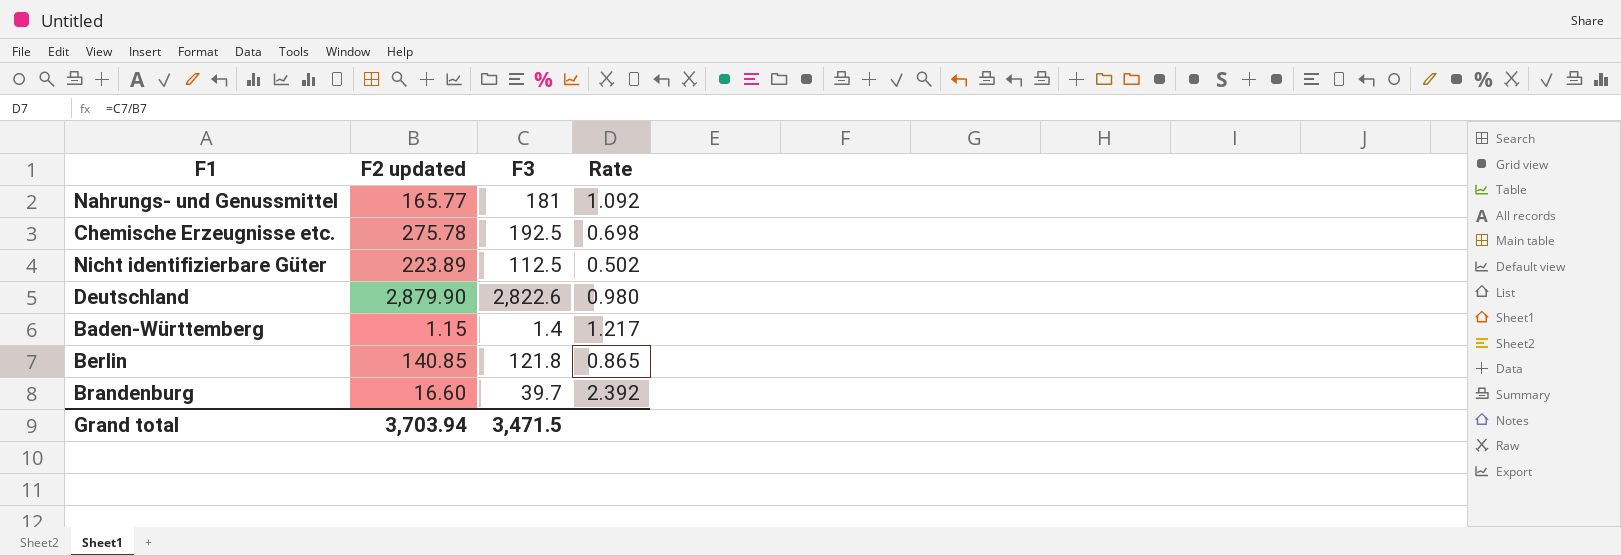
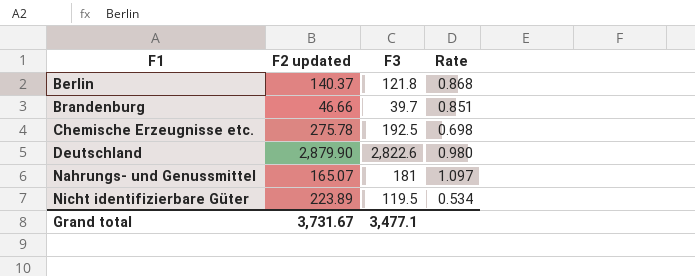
row order: none -> F1 ascending
row Baden-Württemberg: 1.15 | 1.4 | 1.217 -> none
Berlin | F2 updated: 140.85 -> 140.37
Berlin | Rate: 0.865 -> 0.868
Brandenburg | F2 updated: 16.60 -> 46.66
Brandenburg | Rate: 2.392 -> 0.851
Nahrungs- und Genussmittel | F2 updated: 165.77 -> 165.07
Nahrungs- und Genussmittel | Rate: 1.092 -> 1.097
Nicht identifizierbare Güter | F3: 112.5 -> 119.5
Nicht identifizierbare Güter | Rate: 0.502 -> 0.534
Grand total | F2 updated: 3,703.94 -> 3,731.67
Grand total | F3: 3,471.5 -> 3,477.1

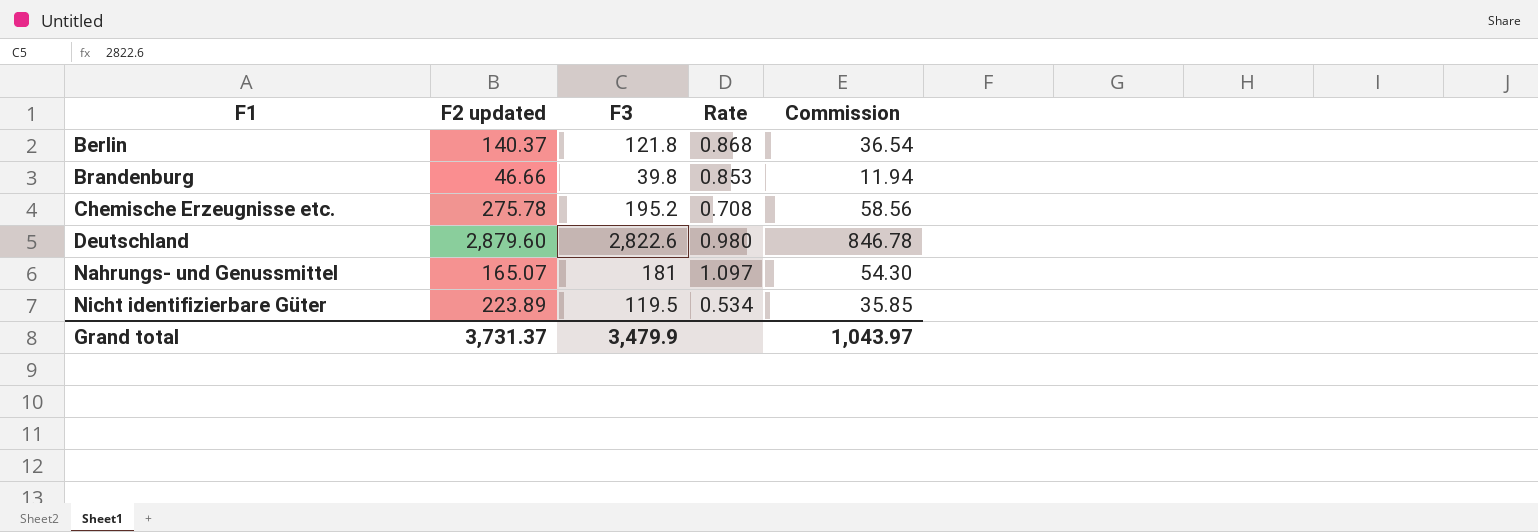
column Commission | formula: none -> [F3] * 0.3
Brandenburg | F3: 39.7 -> 39.8
Brandenburg | Rate: 0.851 -> 0.853
Chemische Erzeugnisse etc. | F3: 192.5 -> 195.2
Chemische Erzeugnisse etc. | Rate: 0.698 -> 0.708
Deutschland | F2 updated: 2,879.90 -> 2,879.60
Grand total | F2 updated: 3,731.67 -> 3,731.37
Grand total | F3: 3,477.1 -> 3,479.9

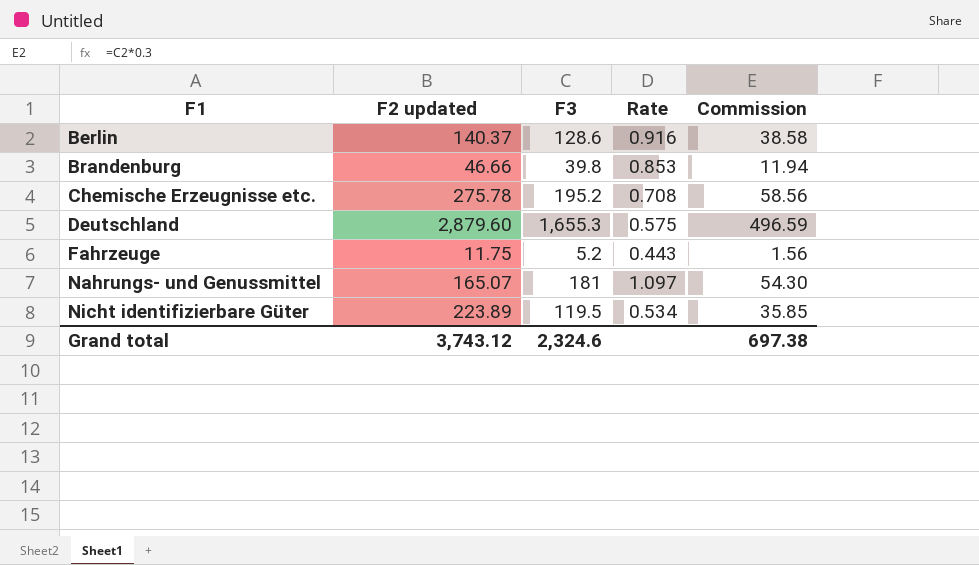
Berlin | F3: 121.8 -> 128.6
Berlin | Rate: 0.868 -> 0.916
Berlin | Commission: 36.54 -> 38.58
Deutschland | F3: 2,822.6 -> 1,655.3
Deutschland | Rate: 0.980 -> 0.575
Deutschland | Commission: 846.78 -> 496.59
row Fahrzeuge: none -> 11.75 | 5.2 | 0.443 | 1.56
Grand total | F2 updated: 3,731.37 -> 3,743.12
Grand total | F3: 3,479.9 -> 2,324.6
Grand total | Commission: 1,043.97 -> 697.38

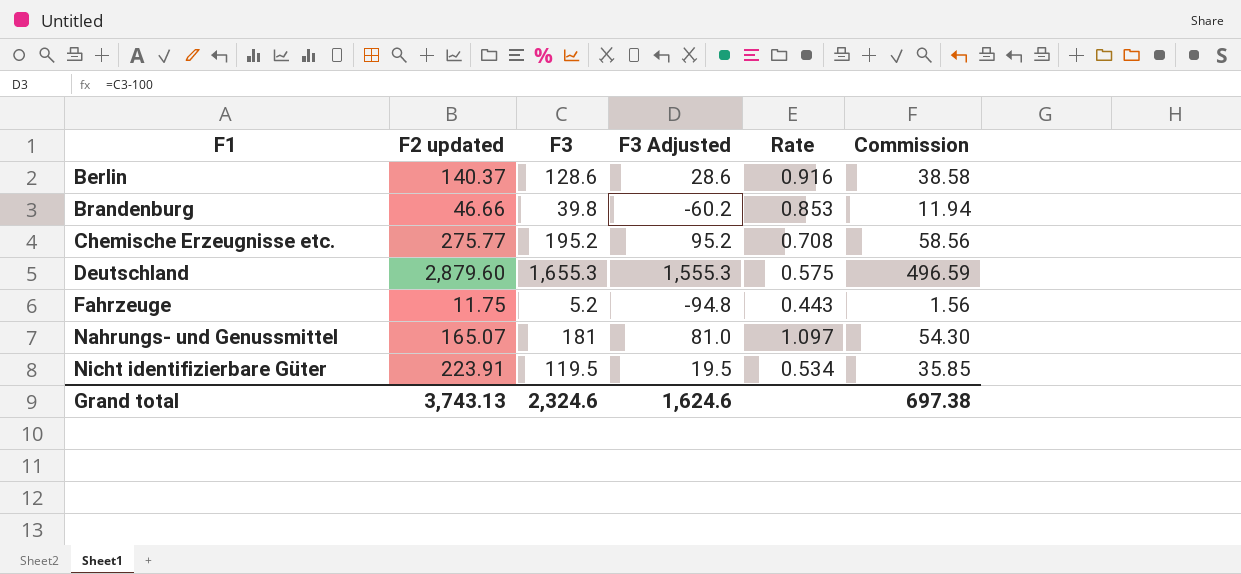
column F3 Adjusted | formula: none -> [F3] - 100
Chemische Erzeugnisse etc. | F2 updated: 275.78 -> 275.77
Nicht identifizierbare Güter | F2 updated: 223.89 -> 223.91
Grand total | F2 updated: 3,743.12 -> 3,743.13

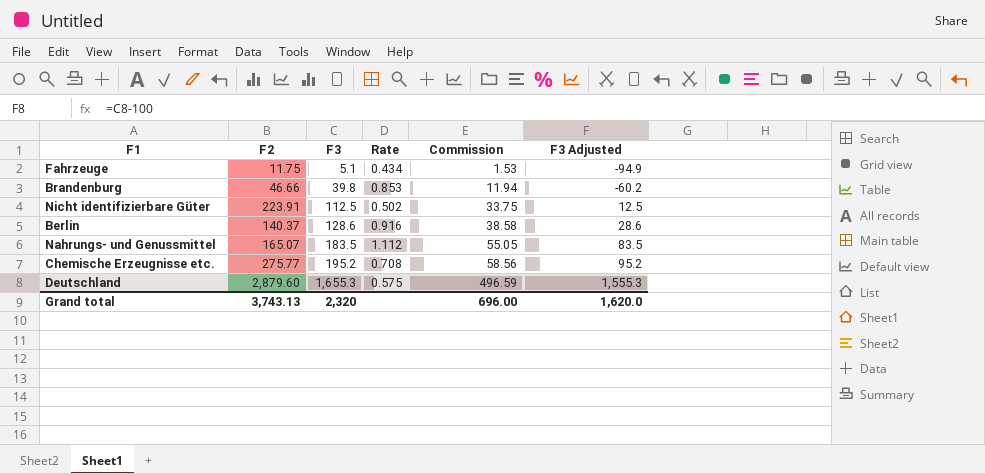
row order: F1 ascending -> F3 ascending
column name: F2 updated -> F2
column F3 Adjusted | position: 4 -> 6
Fahrzeuge | F3: 5.2 -> 5.1
Fahrzeuge | Rate: 0.443 -> 0.434
Fahrzeuge | Commission: 1.56 -> 1.53
Fahrzeuge | F3 Adjusted: -94.8 -> -94.9
Nicht identifizierbare Güter | F3: 119.5 -> 112.5
Nicht identifizierbare Güter | Rate: 0.534 -> 0.502
Nicht identifizierbare Güter | Commission: 35.85 -> 33.75
Nicht identifizierbare Güter | F3 Adjusted: 19.5 -> 12.5
Nahrungs- und Genussmittel | F3: 181 -> 183.5
Nahrungs- und Genussmittel | Rate: 1.097 -> 1.112
Nahrungs- und Genussmittel | Commission: 54.30 -> 55.05
Nahrungs- und Genussmittel | F3 Adjusted: 81.0 -> 83.5
Grand total | F3: 2,324.6 -> 2,320
Grand total | Commission: 697.38 -> 696.00
Grand total | F3 Adjusted: 1,624.6 -> 1,620.0

